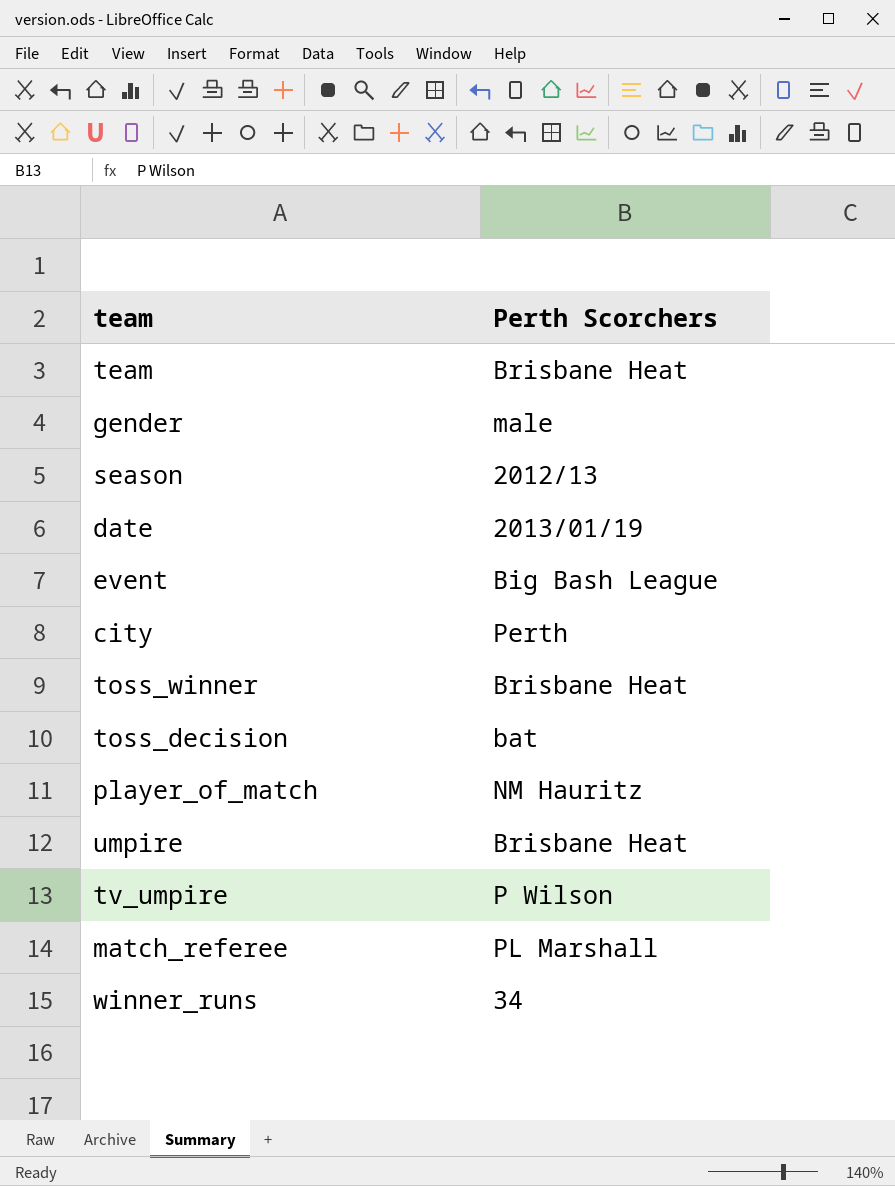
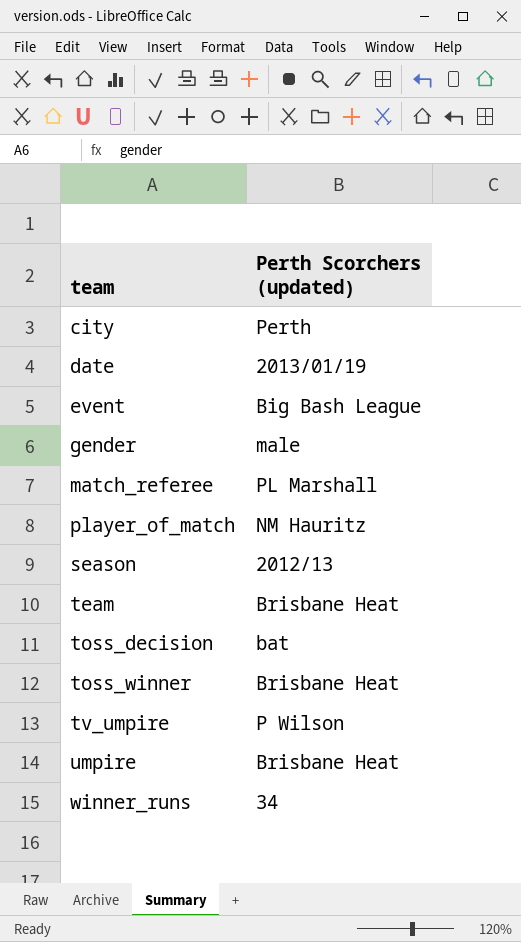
row order: none -> team ascending
column name: Perth Scorchers -> Perth Scorchers (updated)

